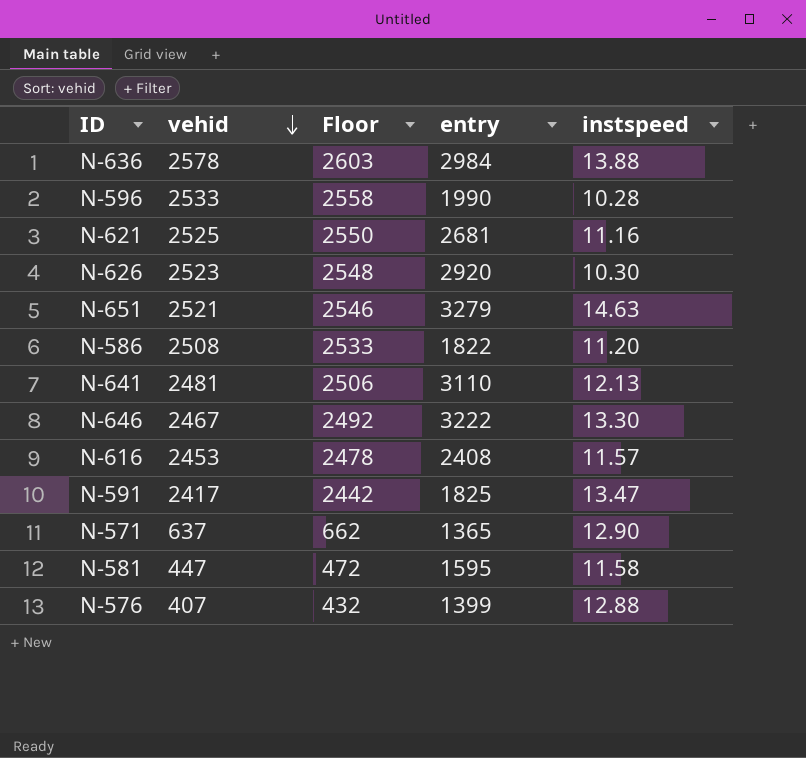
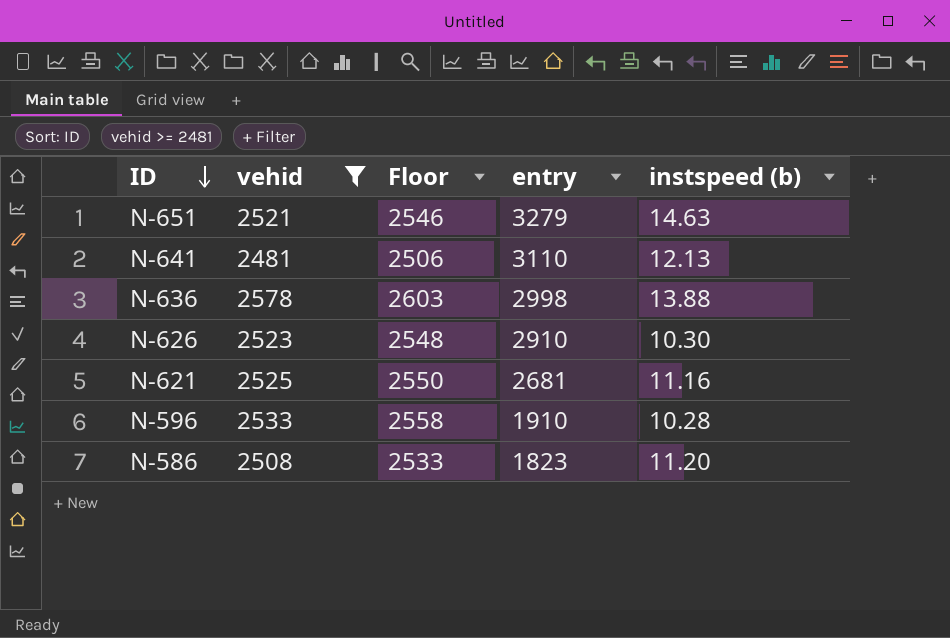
filter: none -> vehid >= 2481
row order: vehid descending -> ID descending
column name: instspeed -> instspeed (b)
N-636 | entry: 2984 -> 2998
N-626 | entry: 2920 -> 2910
N-596 | entry: 1990 -> 1910
N-586 | entry: 1822 -> 1823

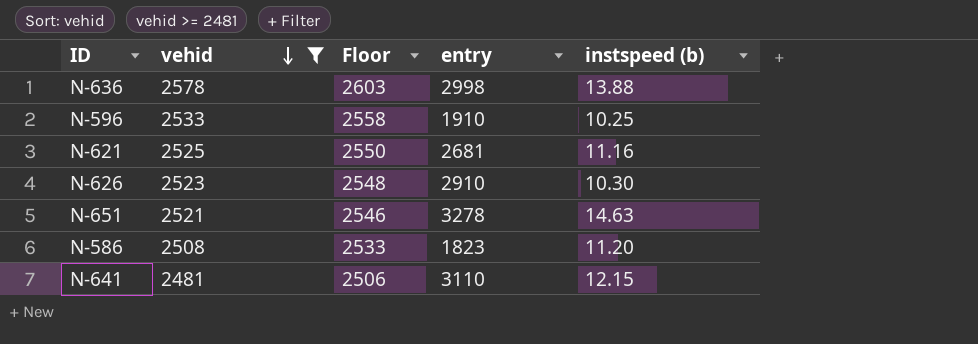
row order: ID descending -> vehid descending
N-596 | instspeed (b): 10.28 -> 10.25
N-651 | entry: 3279 -> 3278
N-641 | instspeed (b): 12.13 -> 12.15

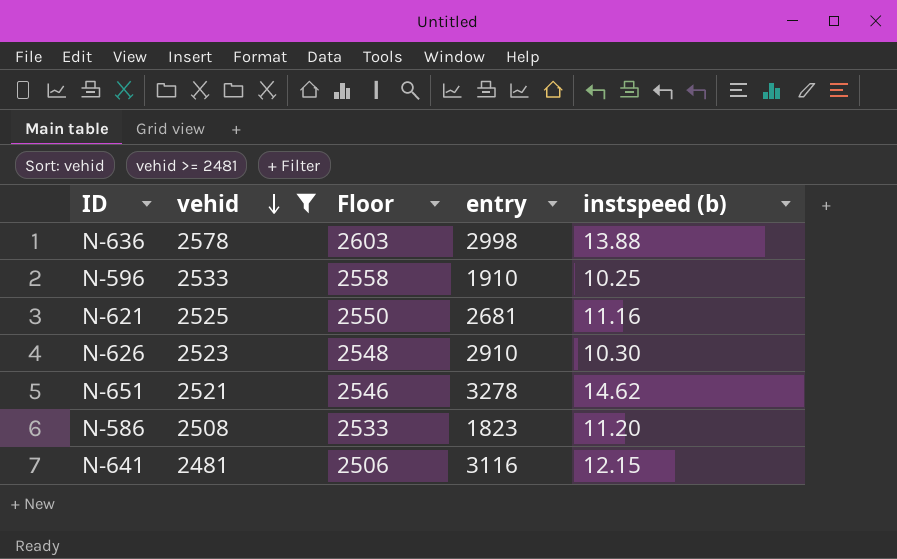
N-651 | instspeed (b): 14.63 -> 14.62
N-641 | entry: 3110 -> 3116

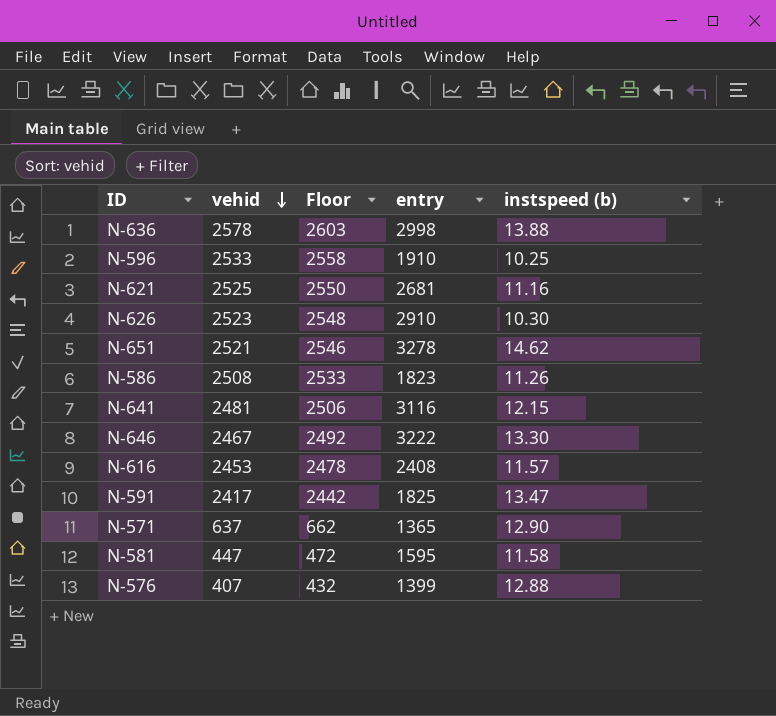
filter: vehid >= 2481 -> none
N-586 | instspeed (b): 11.20 -> 11.26

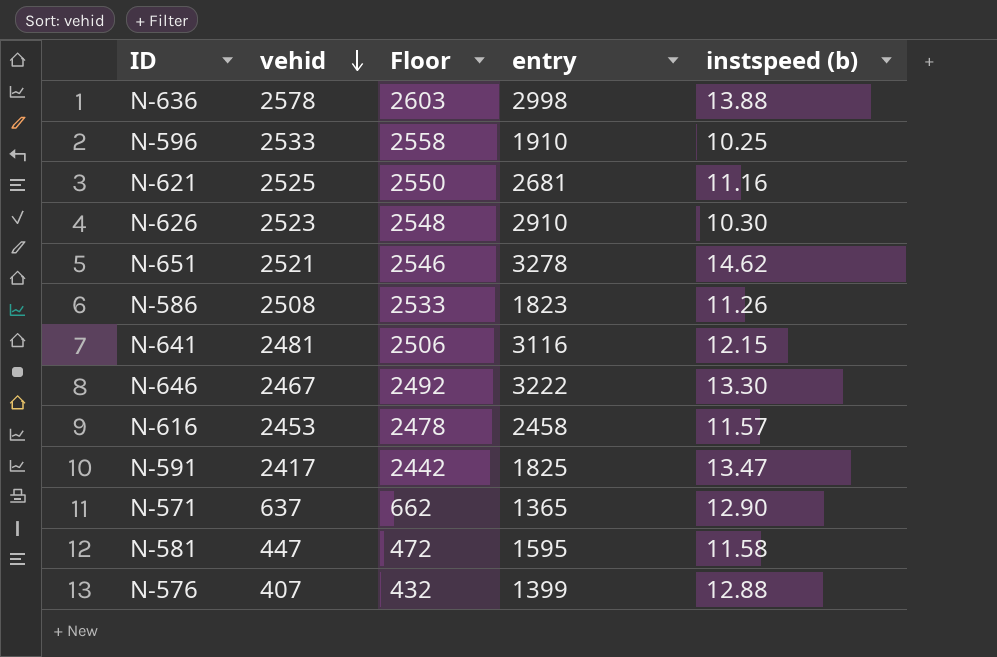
N-616 | entry: 2408 -> 2458

